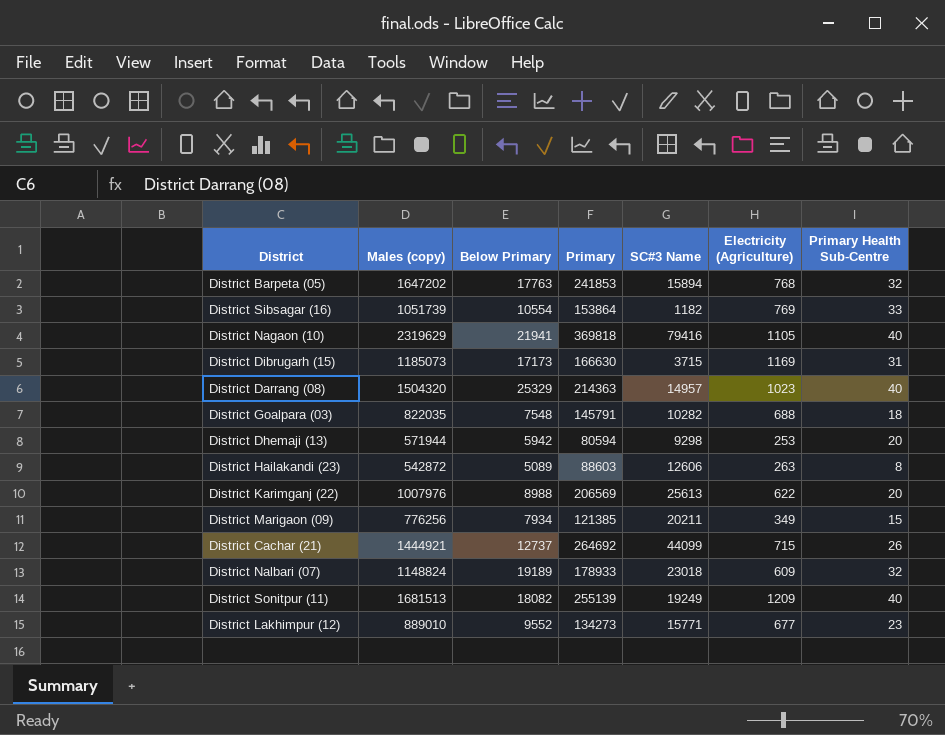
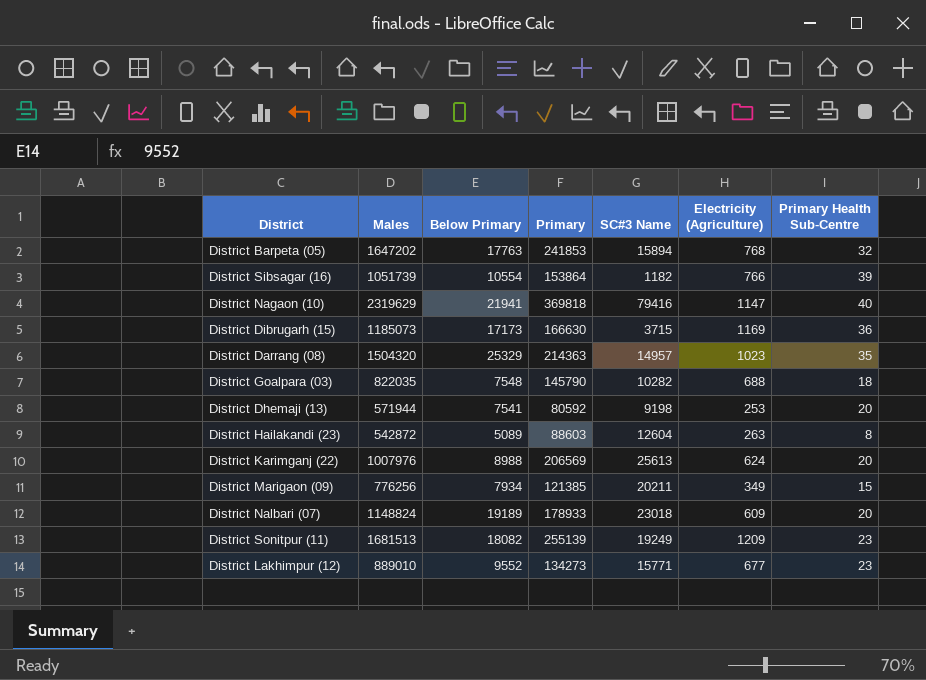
column name: Males (copy) -> Males
row District Cachar (21): 1444921 | 12737 | 264692 | 44099 | 715 | 26 -> none
District Sibsagar (16) | Electricity (Agriculture): 769 -> 766
District Sibsagar (16) | Primary Health Sub-Centre: 33 -> 39
District Nagaon (10) | Electricity (Agriculture): 1105 -> 1147
District Dibrugarh (15) | Primary Health Sub-Centre: 31 -> 36
District Darrang (08) | Primary Health Sub-Centre: 40 -> 35
District Goalpara (03) | Primary: 145791 -> 145790
District Dhemaji (13) | Below Primary: 5942 -> 7541
District Dhemaji (13) | Primary: 80594 -> 80592
District Dhemaji (13) | SC#3 Name: 9298 -> 9198
District Hailakandi (23) | SC#3 Name: 12606 -> 12604
District Karimganj (22) | Electricity (Agriculture): 622 -> 624
District Nalbari (07) | Primary Health Sub-Centre: 32 -> 20
District Sonitpur (11) | Primary Health Sub-Centre: 40 -> 23

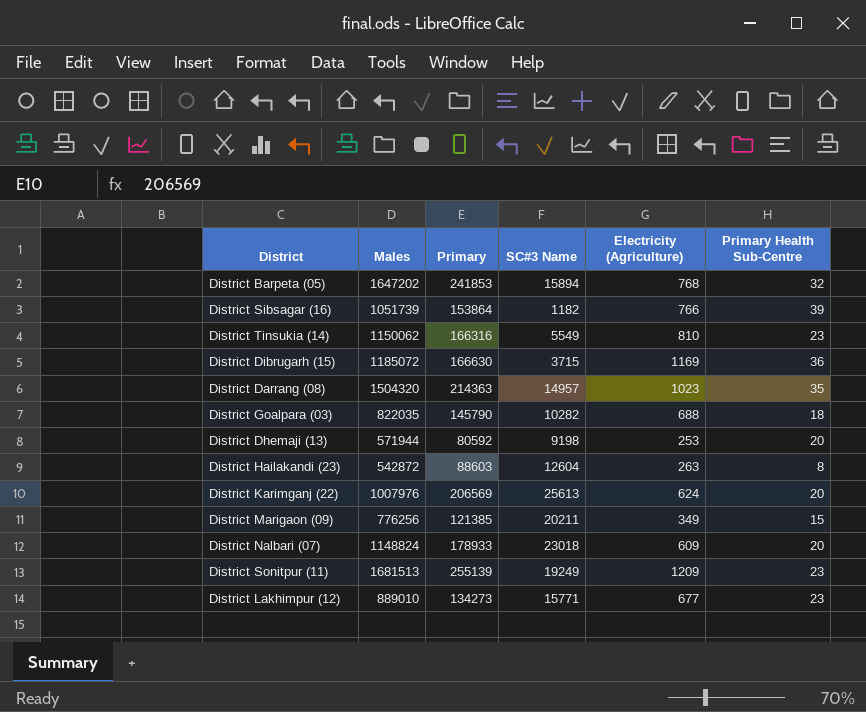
column Below Primary | position: 3 -> none
row District Nagaon (10): 2319629 | 21941 | 369818 | 79416 | 1147 | 40 -> none
row District Tinsukia (14): none -> 1150062 | 166316 | 5549 | 810 | 23
District Dibrugarh (15) | Males: 1185073 -> 1185072

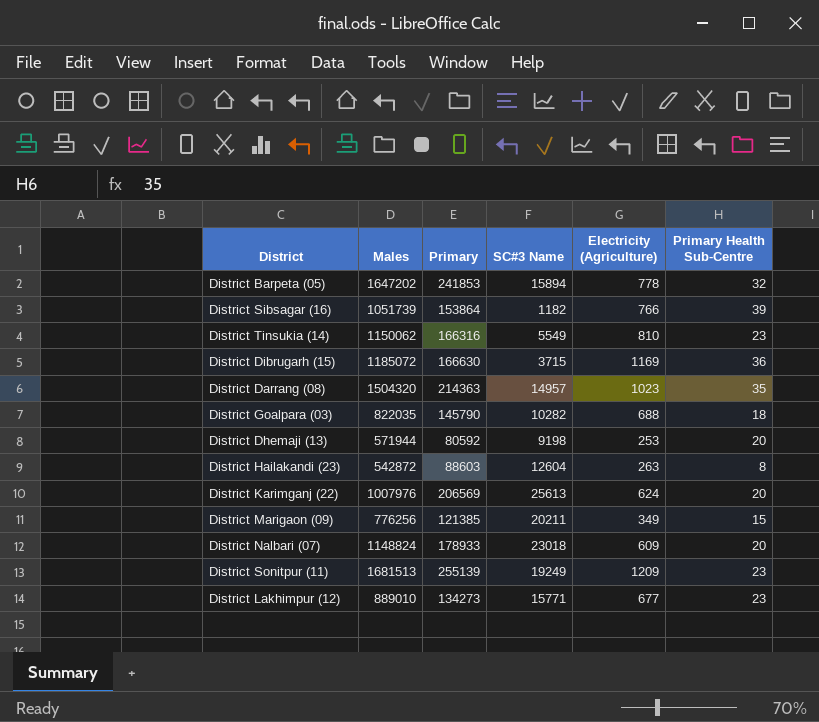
District Barpeta (05) | Electricity (Agriculture): 768 -> 778

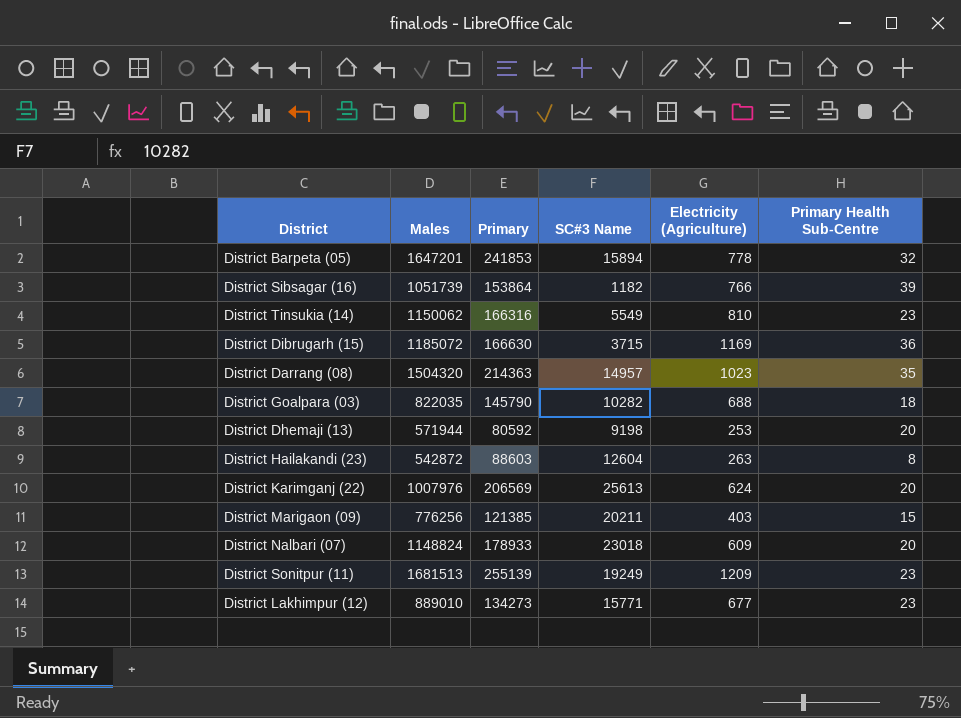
District Barpeta (05) | Males: 1647202 -> 1647201
District Marigaon (09) | Electricity (Agriculture): 349 -> 403

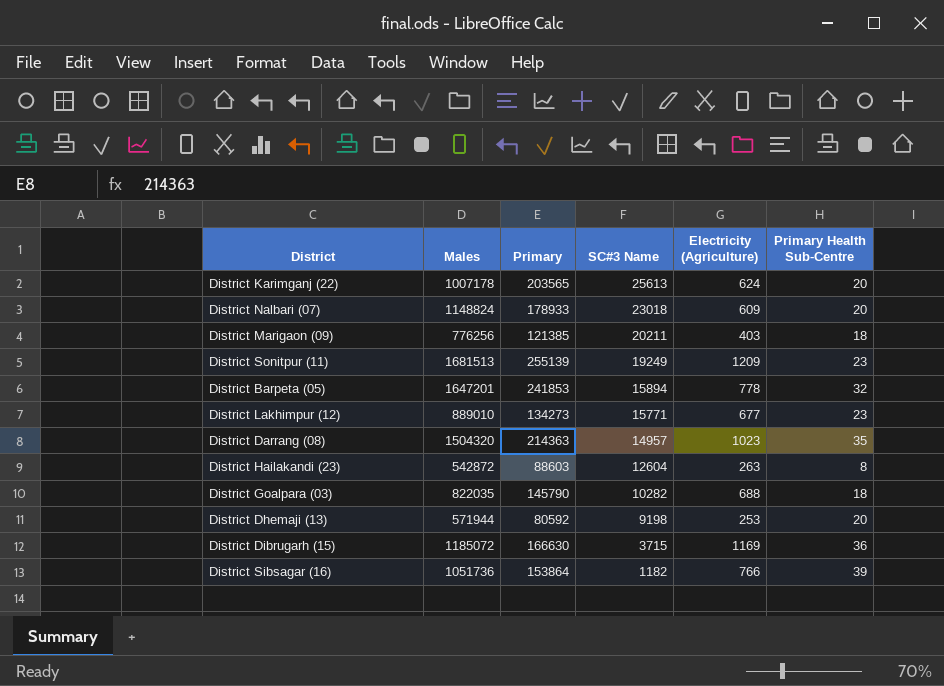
row order: none -> SC#3 Name descending
row District Tinsukia (14): 1150062 | 166316 | 5549 | 810 | 23 -> none
District Karimganj (22) | Males: 1007976 -> 1007178
District Karimganj (22) | Primary: 206569 -> 203565
District Marigaon (09) | Primary Health Sub-Centre: 15 -> 18
District Sibsagar (16) | Males: 1051739 -> 1051736

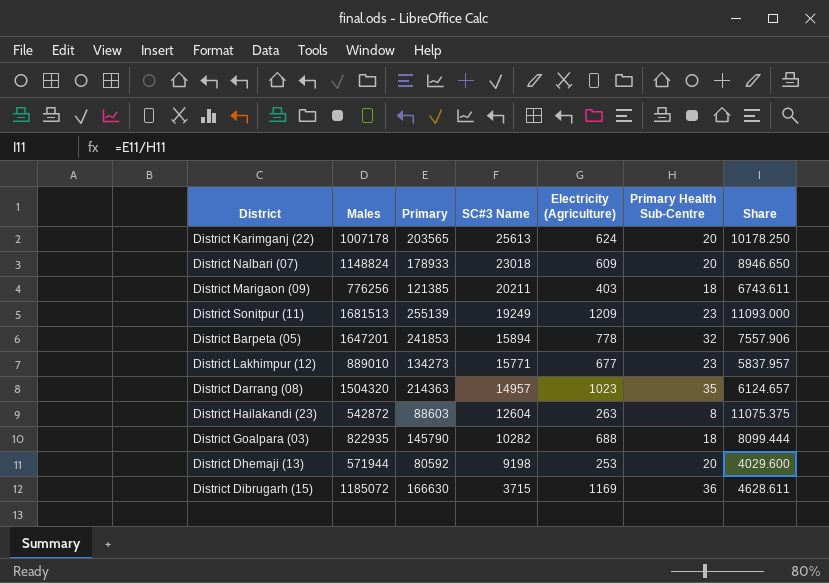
column Share | formula: none -> [Primary] / [Primary Health Sub-Centre]
row District Sibsagar (16): 1051736 | 153864 | 1182 | 766 | 39 -> none
District Goalpara (03) | Males: 822035 -> 822935

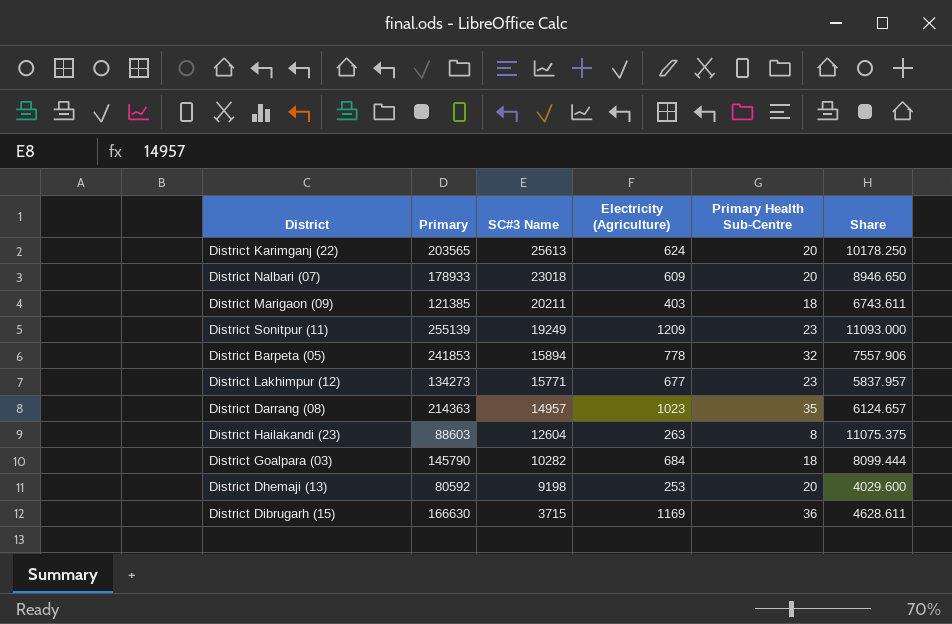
column Males | position: 2 -> none
District Goalpara (03) | Electricity (Agriculture): 688 -> 684

